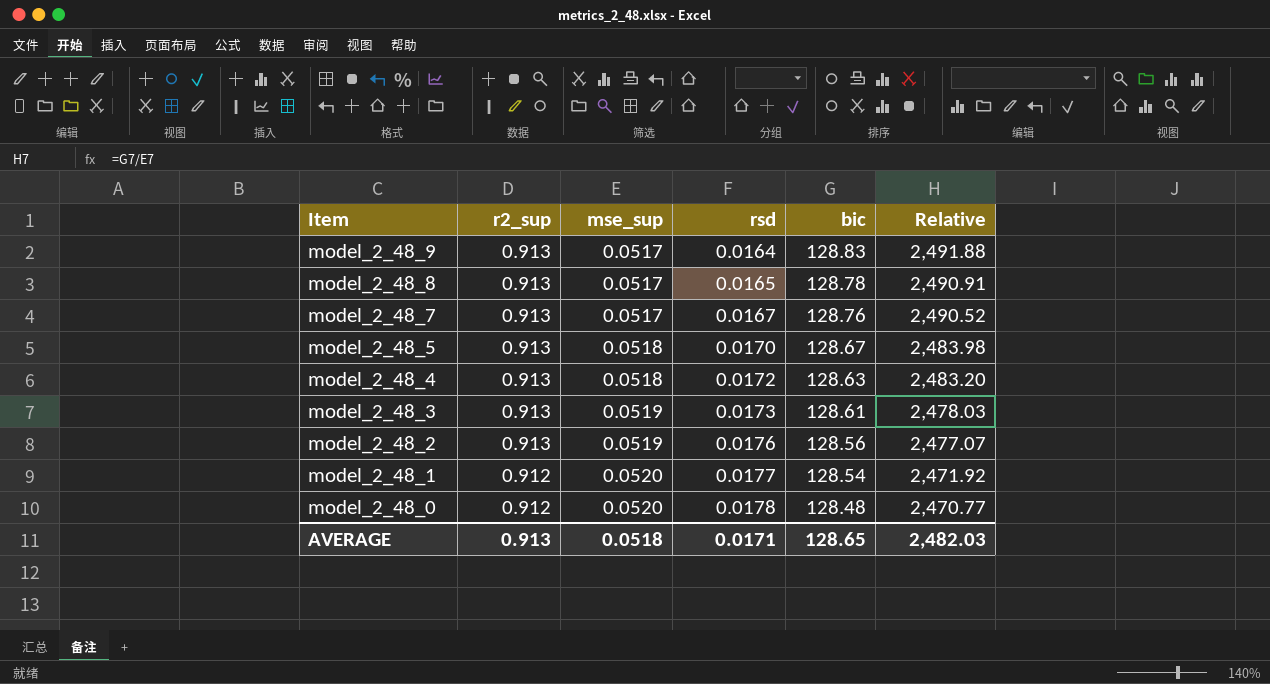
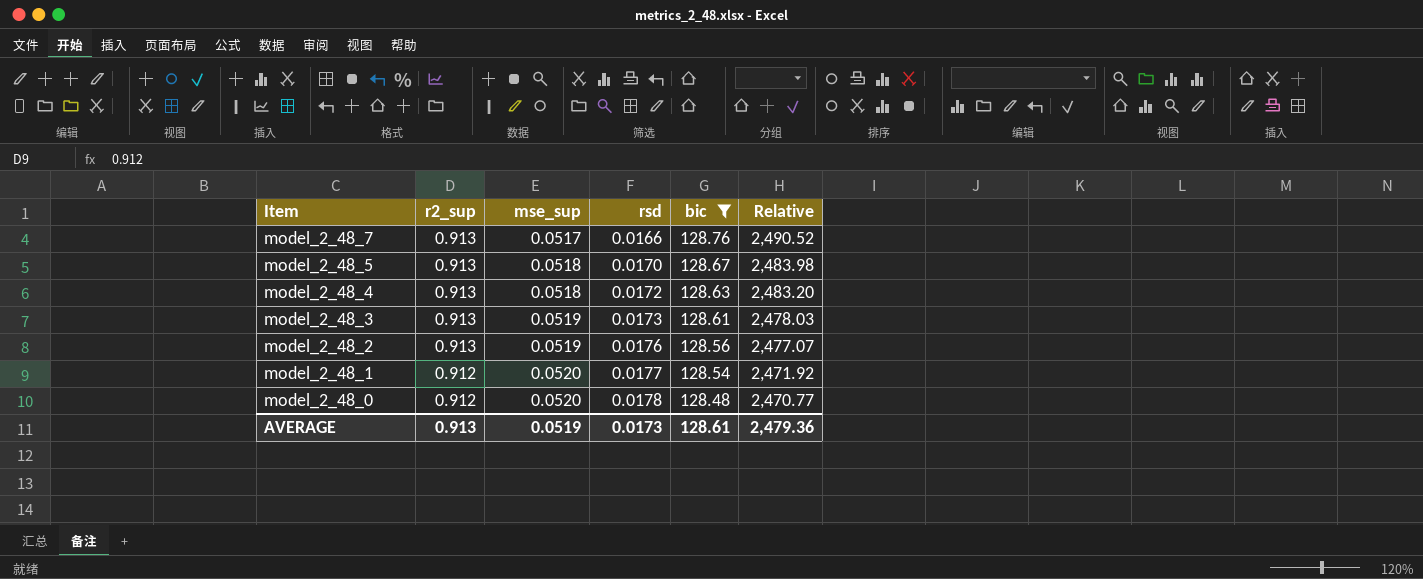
filter: none -> bic <= 128.76
model_2_48_7 | rsd: 0.0167 -> 0.0166
AVERAGE | mse_sup: 0.0518 -> 0.0519
AVERAGE | rsd: 0.0171 -> 0.0173
AVERAGE | bic: 128.65 -> 128.61
AVERAGE | Relative: 2,482.03 -> 2,479.36

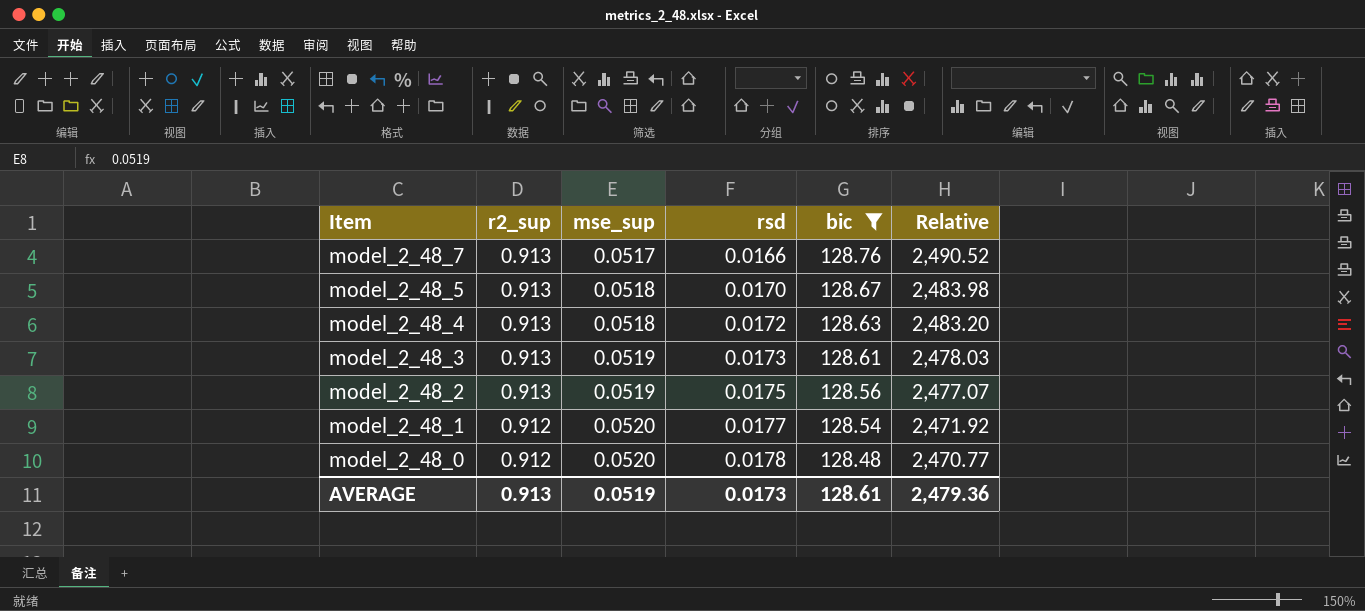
model_2_48_2 | rsd: 0.0176 -> 0.0175

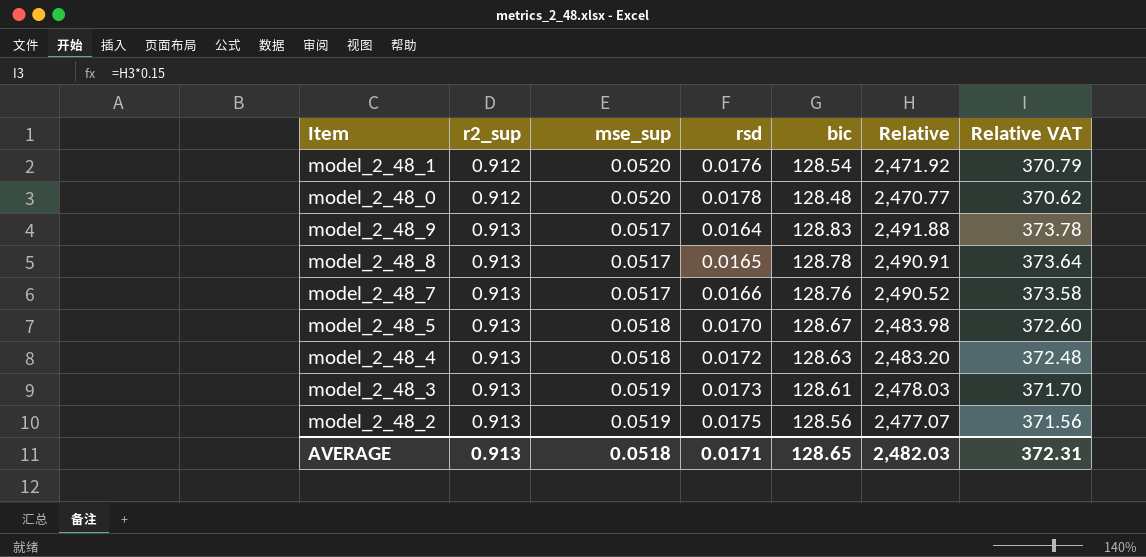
filter: bic <= 128.76 -> none
row order: Item descending -> r2_sup ascending
column Relative VAT | formula: none -> [Relative] * 0.15
model_2_48_1 | rsd: 0.0177 -> 0.0176
AVERAGE | mse_sup: 0.0519 -> 0.0518
AVERAGE | rsd: 0.0173 -> 0.0171
AVERAGE | bic: 128.61 -> 128.65
AVERAGE | Relative: 2,479.36 -> 2,482.03

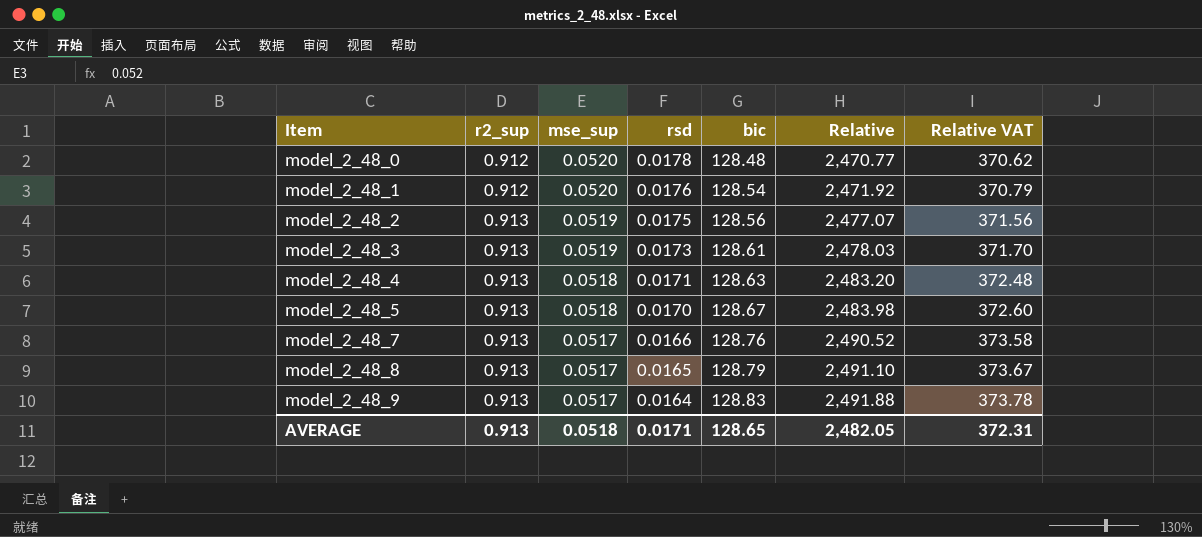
row order: r2_sup ascending -> Item ascending
model_2_48_4 | rsd: 0.0172 -> 0.0171
model_2_48_8 | bic: 128.78 -> 128.79
model_2_48_8 | Relative: 2,490.91 -> 2,491.10
model_2_48_8 | Relative VAT: 373.64 -> 373.67
AVERAGE | Relative: 2,482.03 -> 2,482.05

